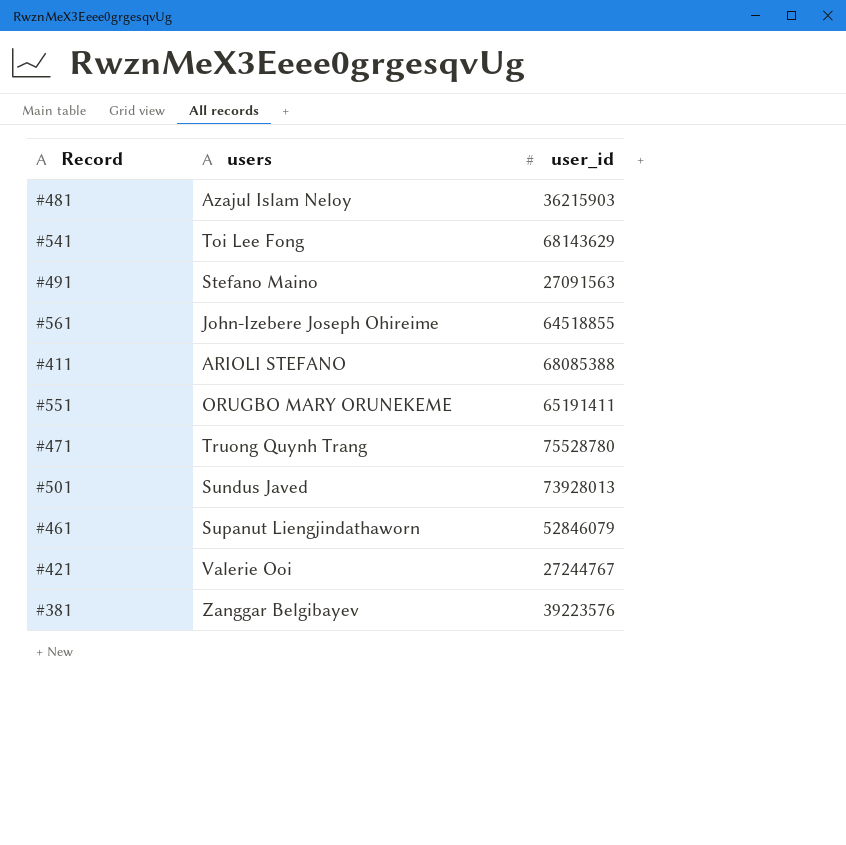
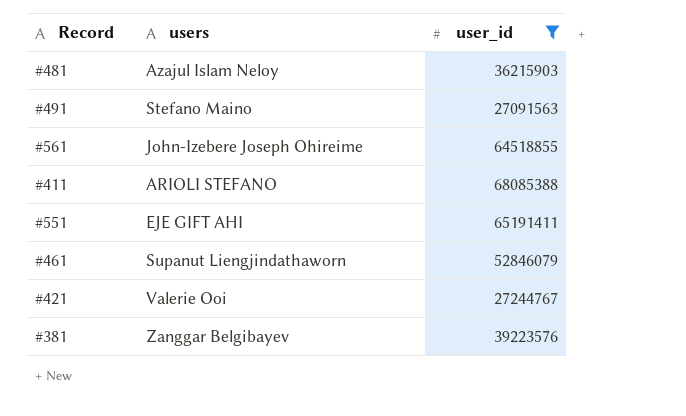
filter: none -> user_id <= 68085388
#551 | users: ORUGBO MARY ORUNEKEME -> EJE GIFT AHI

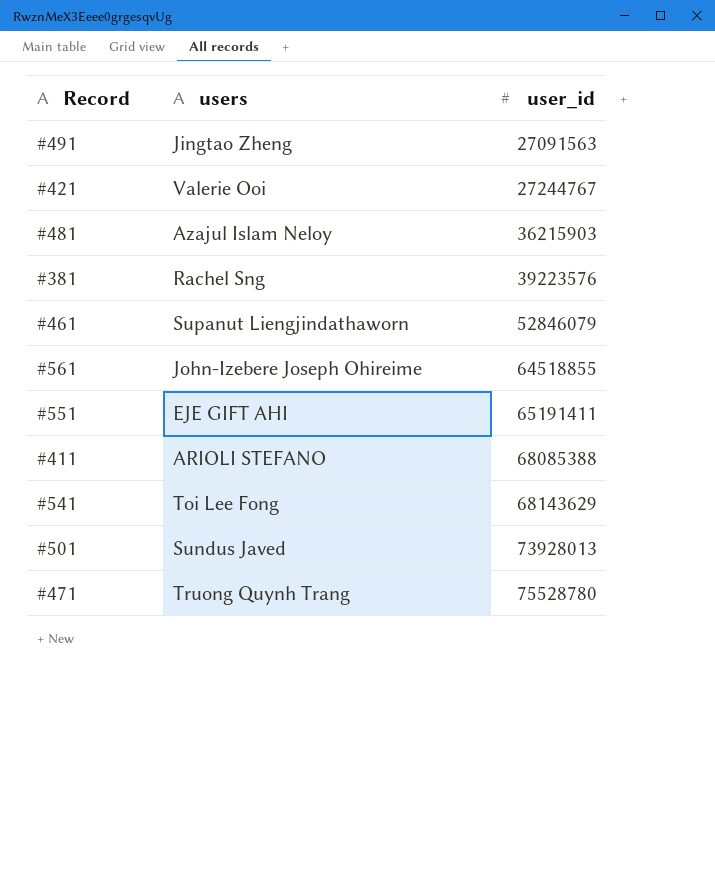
filter: user_id <= 68085388 -> none
row order: none -> user_id ascending
#491 | users: Stefano Maino -> Jingtao Zheng
#381 | users: Zanggar Belgibayev -> Rachel Sng

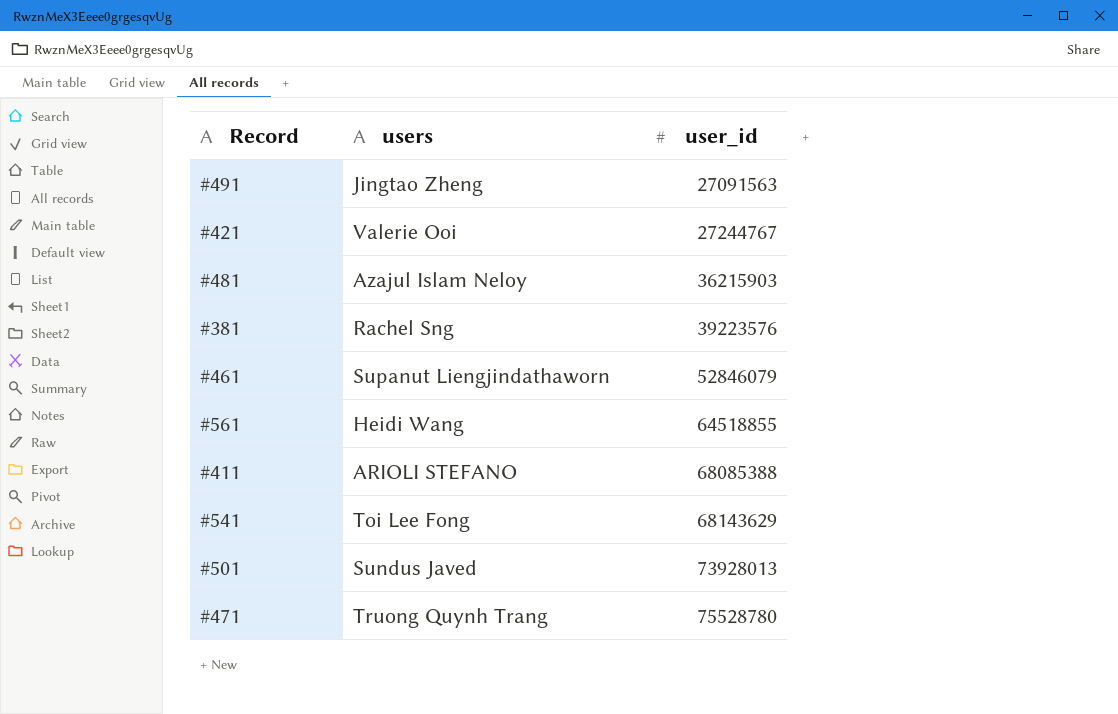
row #551: EJE GIFT AHI | 65191411 -> none
#561 | users: John-Izebere Joseph Ohireime -> Heidi Wang

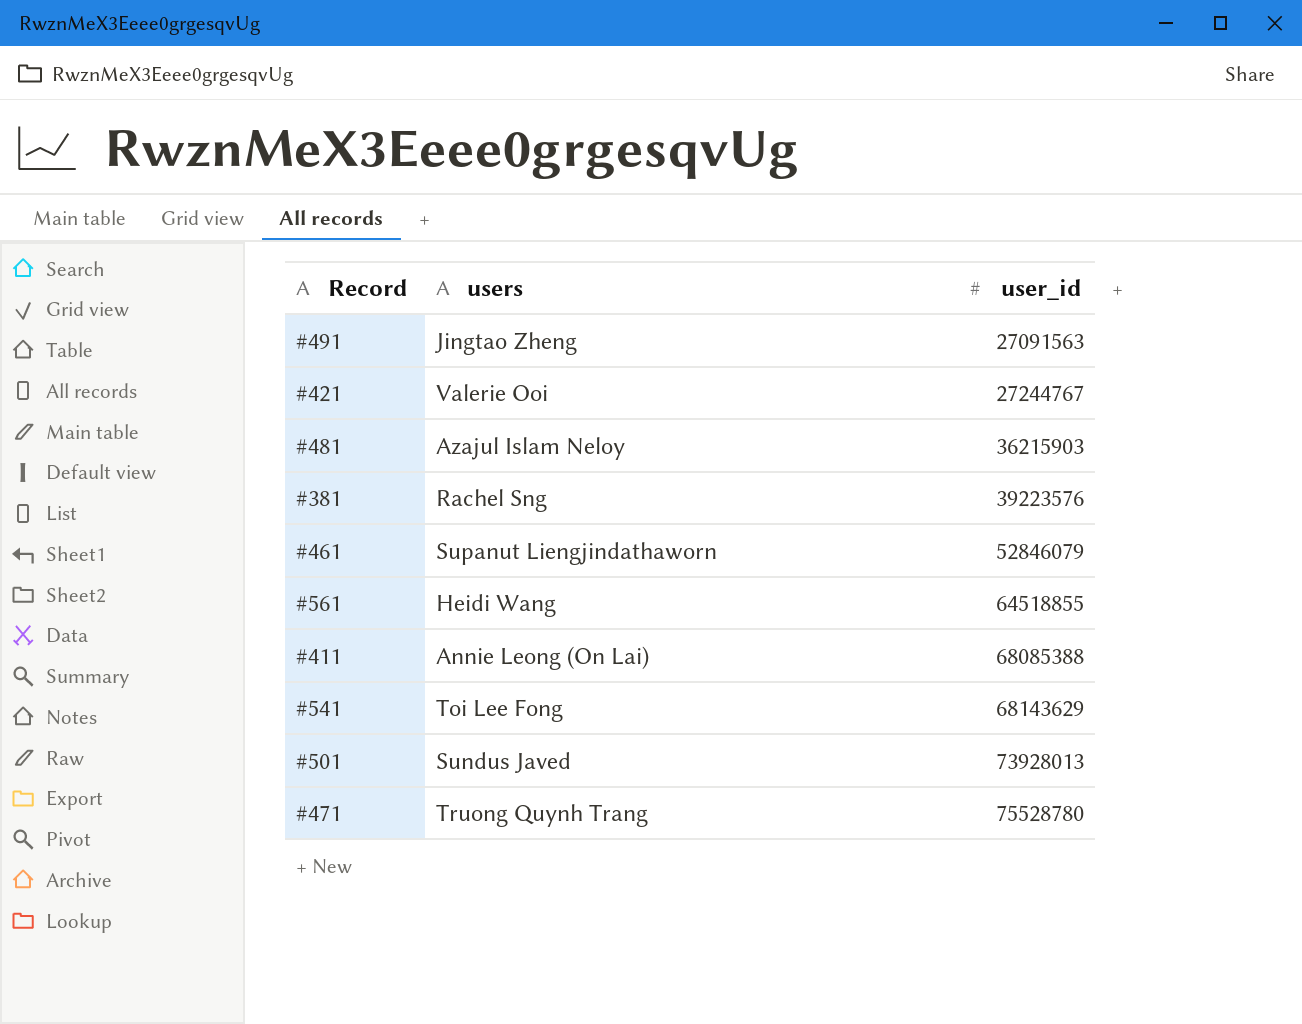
#411 | users: ARIOLI STEFANO -> Annie Leong (On Lai)

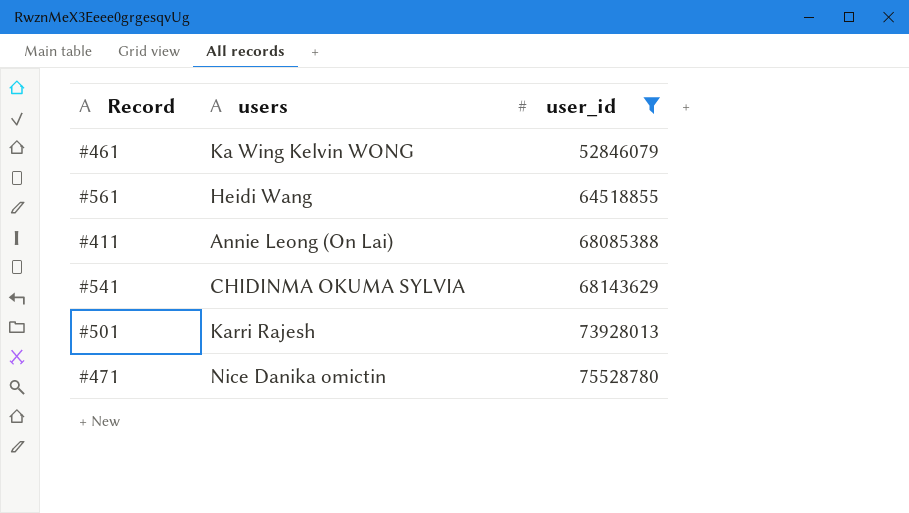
filter: none -> user_id >= 52846079
#461 | users: Supanut Liengjindathaworn -> Ka Wing Kelvin WONG
#541 | users: Toi Lee Fong -> CHIDINMA OKUMA SYLVIA
#501 | users: Sundus Javed -> Karri Rajesh
#471 | users: Truong Quynh Trang -> Nice Danika omictin

